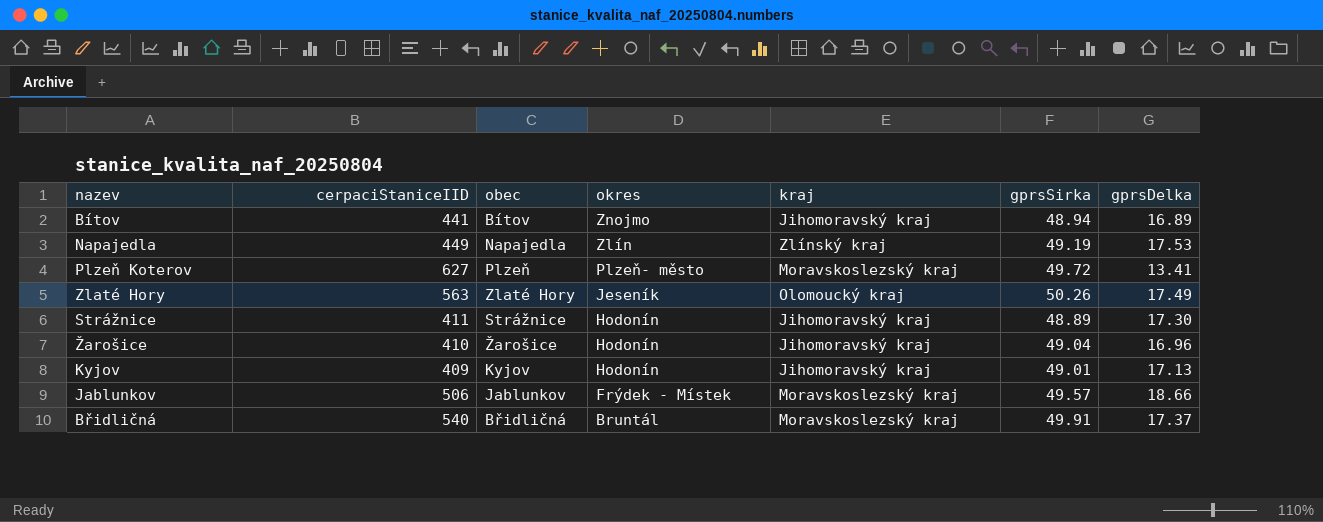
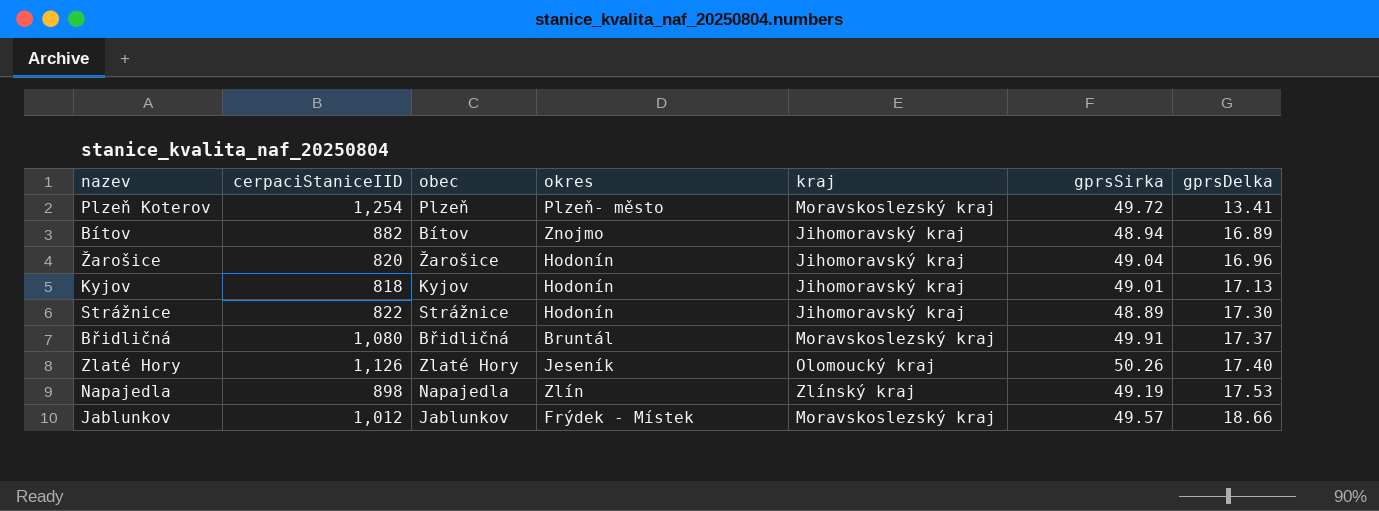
row order: okres descending -> gprsDelka ascending
Plzeň Koterov | cerpaciStaniceIID: 627 -> 1,254
Bítov | cerpaciStaniceIID: 441 -> 882
Žarošice | cerpaciStaniceIID: 410 -> 820
Kyjov | cerpaciStaniceIID: 409 -> 818
Strážnice | cerpaciStaniceIID: 411 -> 822
Břidličná | cerpaciStaniceIID: 540 -> 1,080
Zlaté Hory | cerpaciStaniceIID: 563 -> 1,126
Zlaté Hory | gprsDelka: 17.49 -> 17.40
Napajedla | cerpaciStaniceIID: 449 -> 898
Jablunkov | cerpaciStaniceIID: 506 -> 1,012

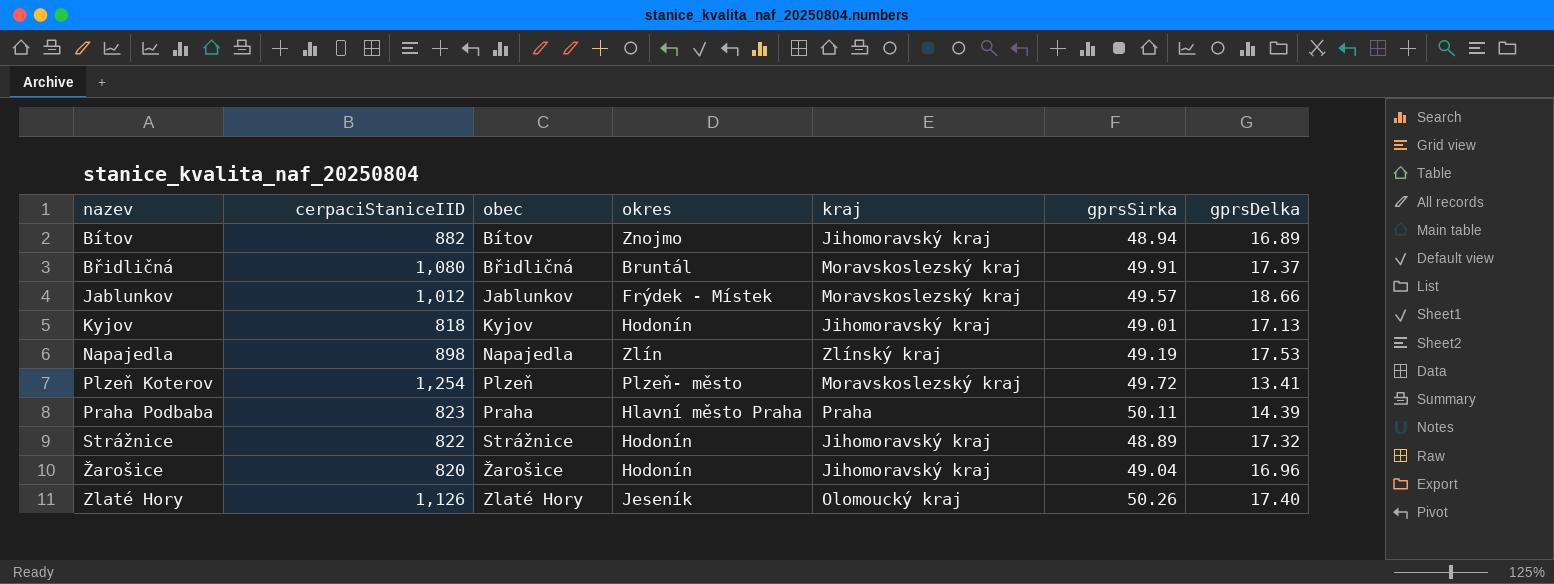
row order: gprsDelka ascending -> nazev ascending
row Praha Podbaba: none -> 823 | Praha | Hlavní město Praha | Praha | 50.11 | 14.39
Strážnice | gprsDelka: 17.30 -> 17.32

